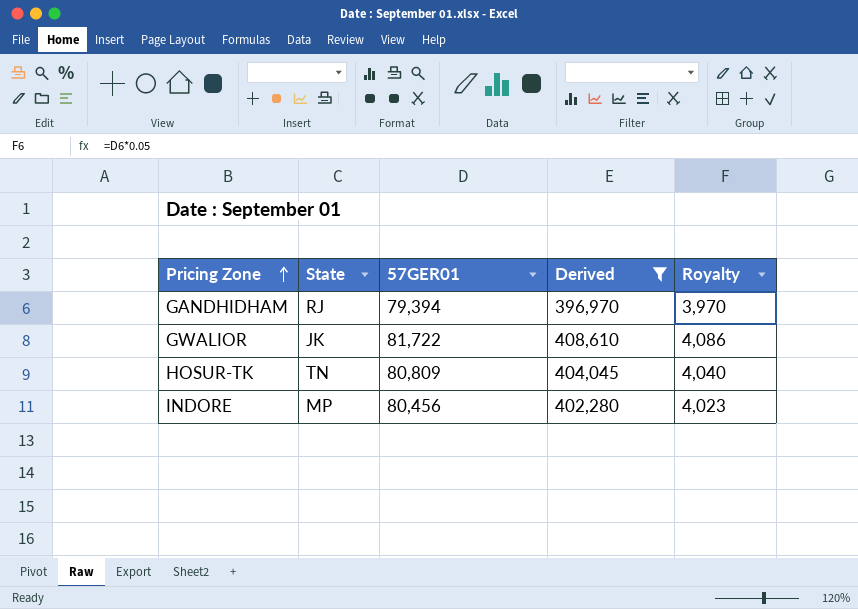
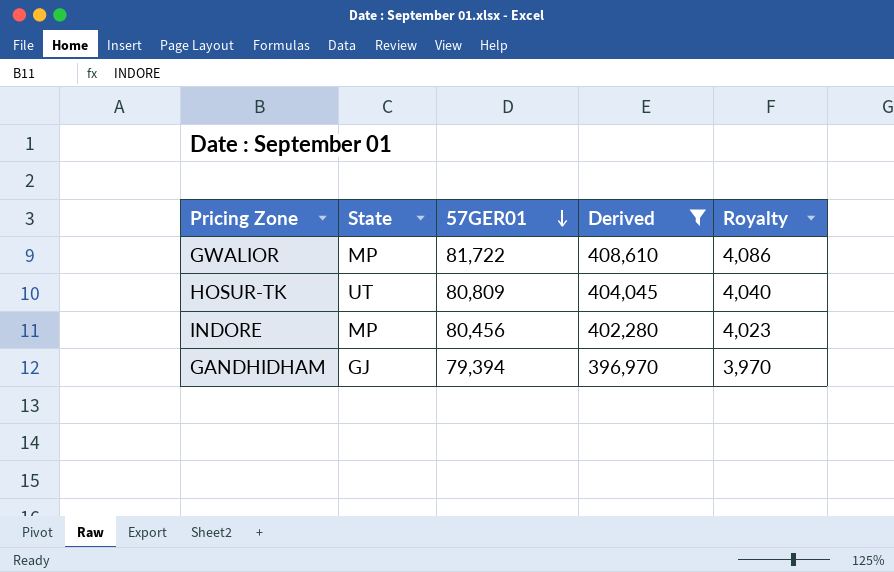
row order: Pricing Zone ascending -> 57GER01 descending
GWALIOR | State: JK -> MP
HOSUR-TK | State: TN -> UT
GANDHIDHAM | State: RJ -> GJ

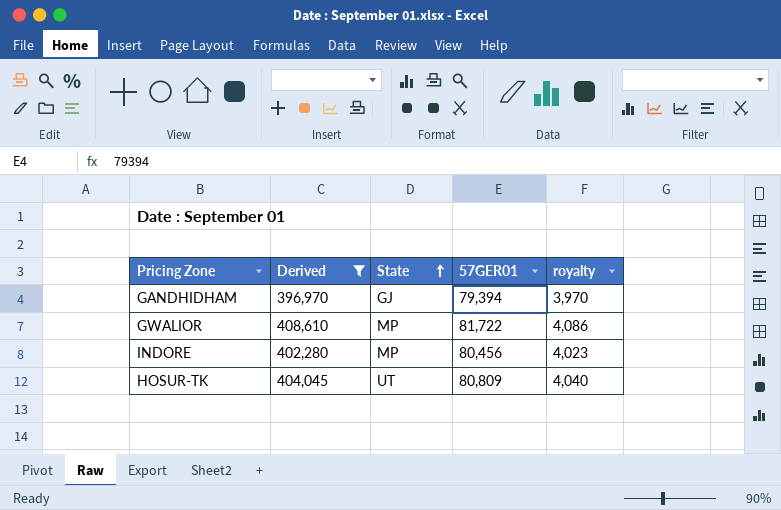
row order: 57GER01 descending -> State ascending
column Derived | position: 4 -> 2
column name: Royalty -> royalty

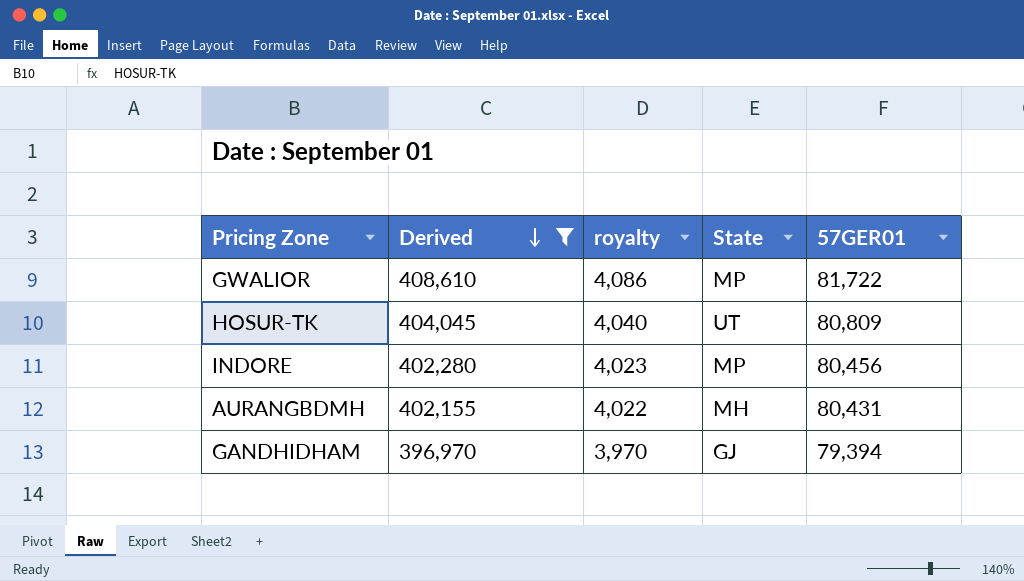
row order: State ascending -> Derived descending
column royalty | position: 5 -> 3
row AURANGBDMH: none -> 402,155 | 4,022 | MH | 80,431

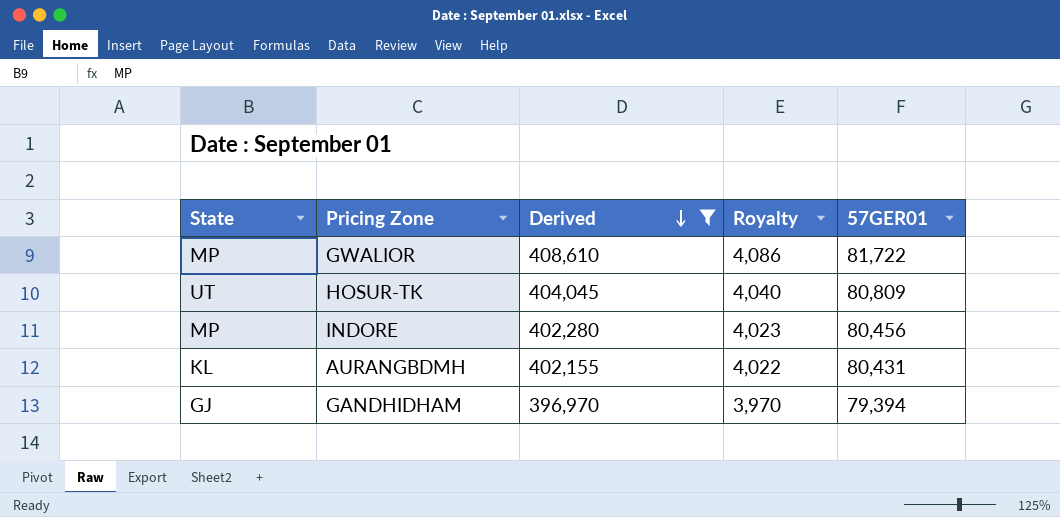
column State | position: 4 -> 1
column name: royalty -> Royalty
AURANGBDMH | State: MH -> KL

